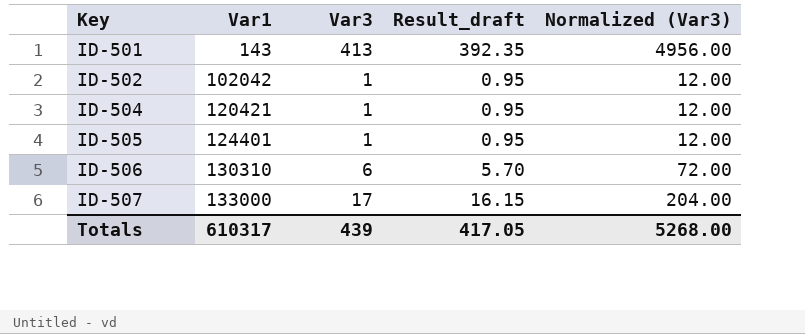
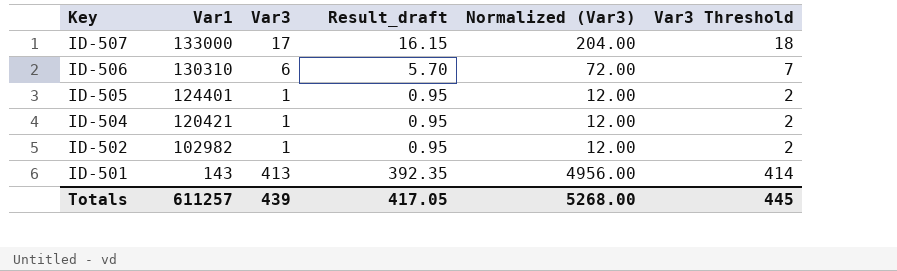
row order: Key ascending -> Key descending
column Var3 Threshold | formula: none -> [Var3] + 1
ID-502 | Var1: 102042 -> 102982
Totals | Var1: 610317 -> 611257

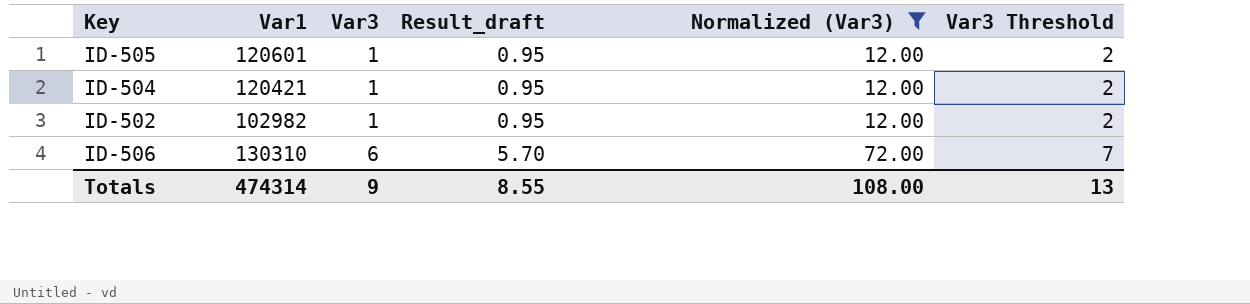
filter: none -> Normalized (Var3) <= 72.00
row order: Key descending -> Var3 ascending
ID-505 | Var1: 124401 -> 120601
Totals | Var1: 611257 -> 474314
Totals | Var3: 439 -> 9
Totals | Result_draft: 417.05 -> 8.55
Totals | Normalized (Var3): 5268.00 -> 108.00
Totals | Var3 Threshold: 445 -> 13

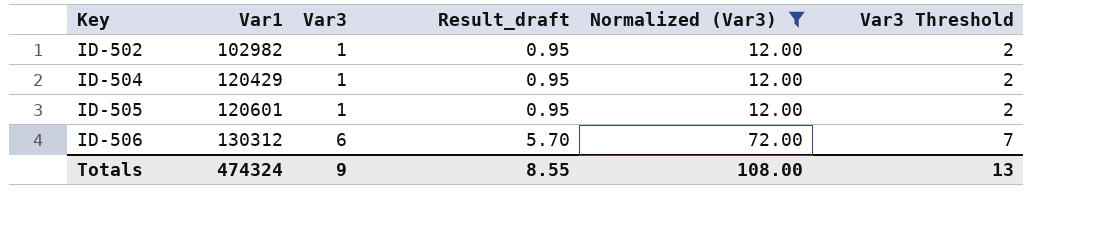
row order: Var3 ascending -> Key ascending
ID-504 | Var1: 120421 -> 120429
ID-506 | Var1: 130310 -> 130312
Totals | Var1: 474314 -> 474324

